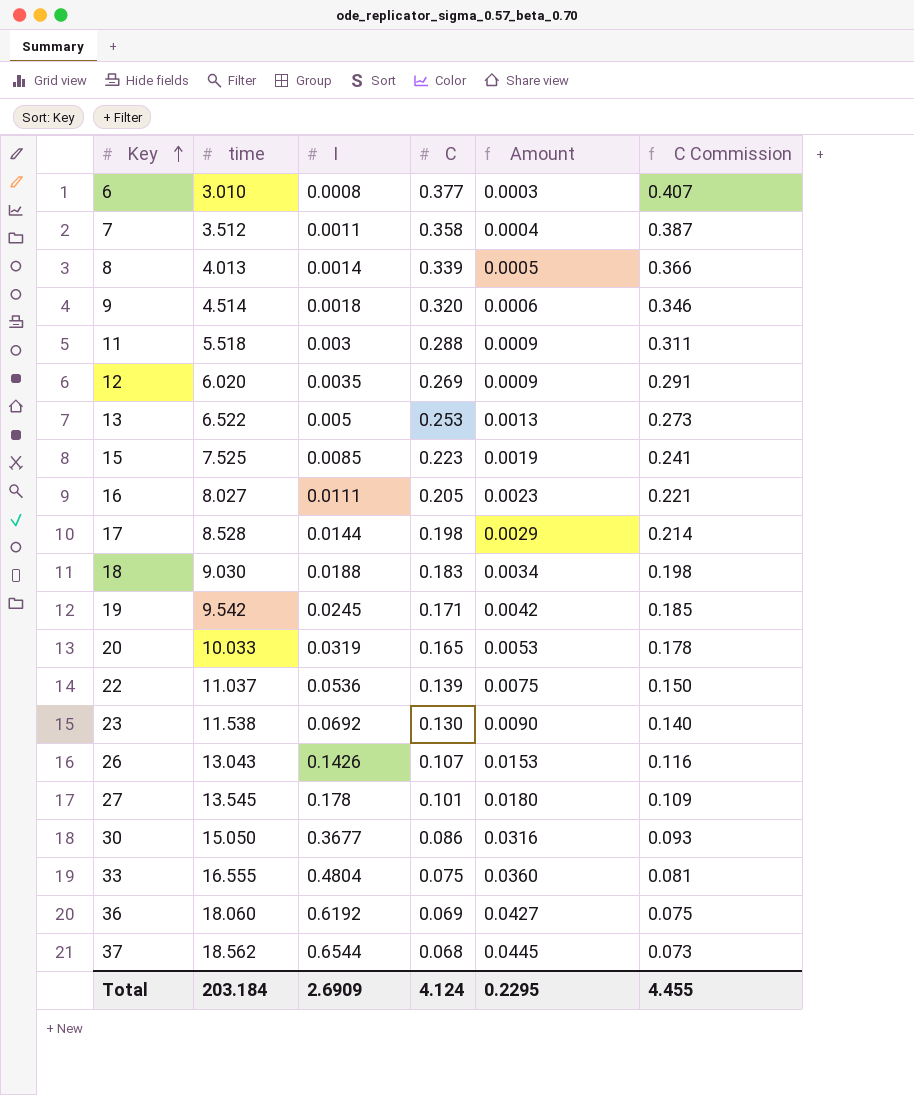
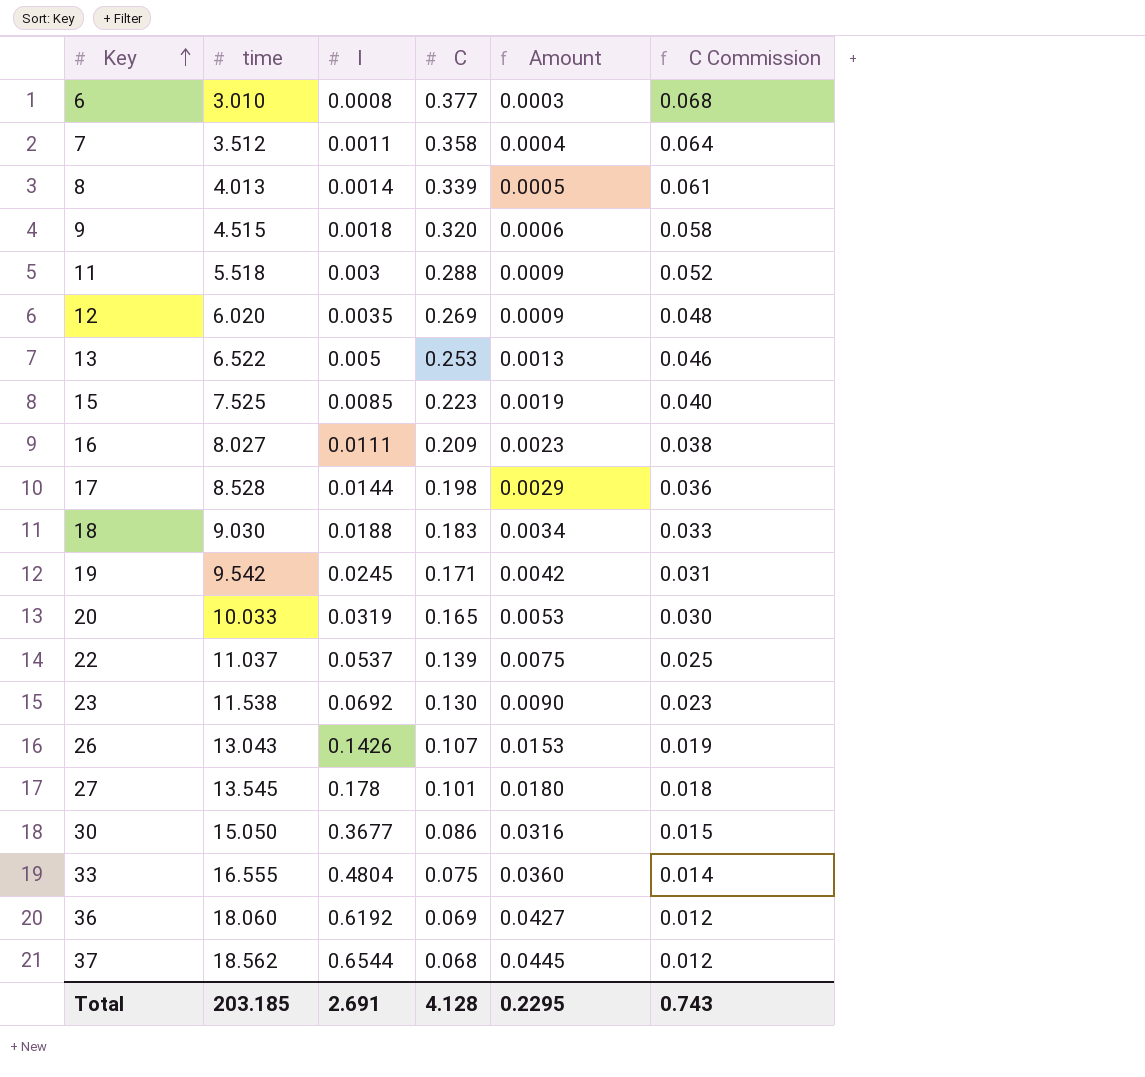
column C Commission | formula: [C] * 1.08 -> [C] * 0.18
9 | time: 4.514 -> 4.515
16 | C: 0.205 -> 0.209
22 | I: 0.0536 -> 0.0537
Total | time: 203.184 -> 203.185
Total | I: 2.6909 -> 2.691
Total | C: 4.124 -> 4.128
Total | C Commission: 4.455 -> 0.743

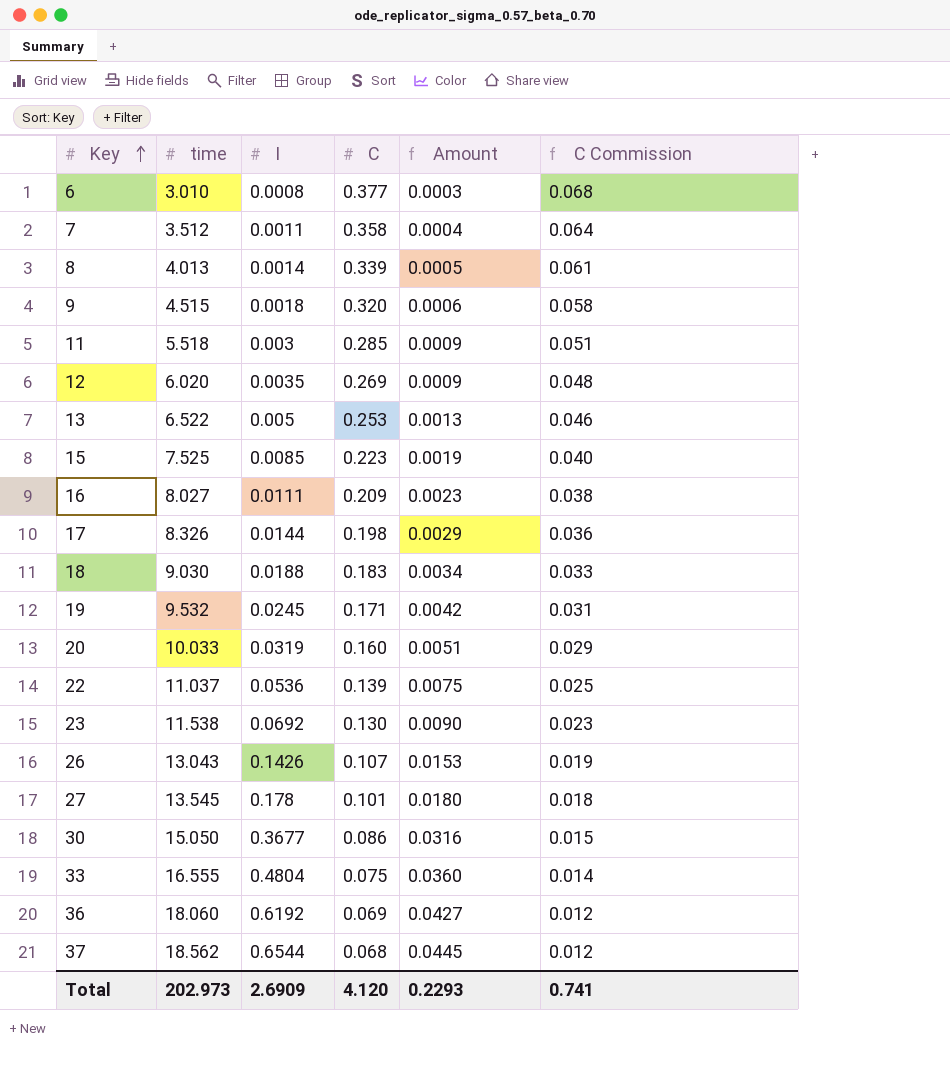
11 | C: 0.288 -> 0.285
11 | C Commission: 0.052 -> 0.051
17 | time: 8.528 -> 8.326
19 | time: 9.542 -> 9.532
20 | C: 0.165 -> 0.160
20 | Amount: 0.0053 -> 0.0051
20 | C Commission: 0.030 -> 0.029
22 | I: 0.0537 -> 0.0536
Total | time: 203.185 -> 202.973
Total | I: 2.691 -> 2.6909
Total | C: 4.128 -> 4.120
Total | Amount: 0.2295 -> 0.2293
Total | C Commission: 0.743 -> 0.741

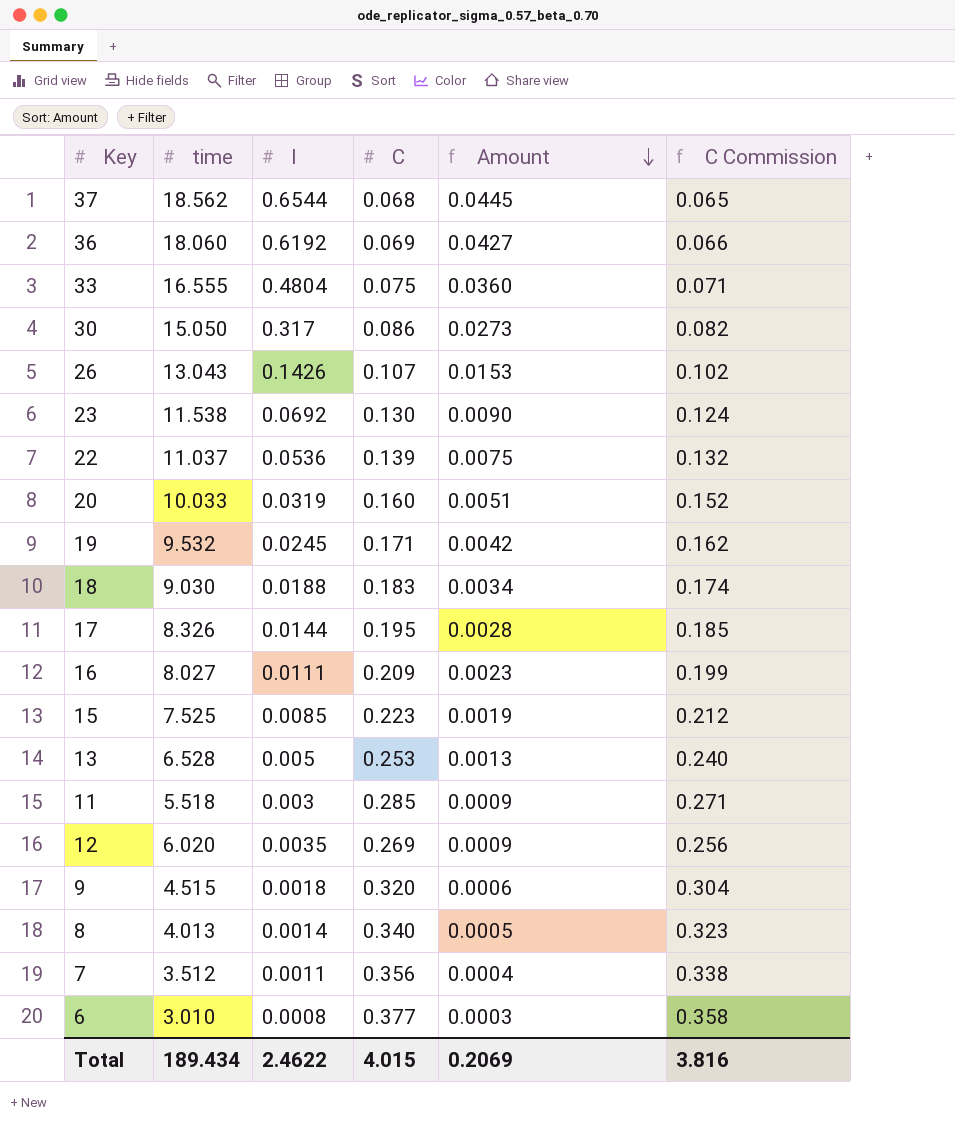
row order: Key ascending -> Amount descending
column C Commission | formula: [C] * 0.18 -> [C] * 0.95
row 27: 13.545 | 0.178 | 0.101 | 0.0180 | 0.018 -> none
30 | I: 0.3677 -> 0.317
30 | Amount: 0.0316 -> 0.0273
17 | C: 0.198 -> 0.195
17 | Amount: 0.0029 -> 0.0028
13 | time: 6.522 -> 6.528
8 | C: 0.339 -> 0.340
7 | C: 0.358 -> 0.356
Total | time: 202.973 -> 189.434
Total | I: 2.6909 -> 2.4622
Total | C: 4.120 -> 4.015
Total | Amount: 0.2293 -> 0.2069
Total | C Commission: 0.741 -> 3.816

